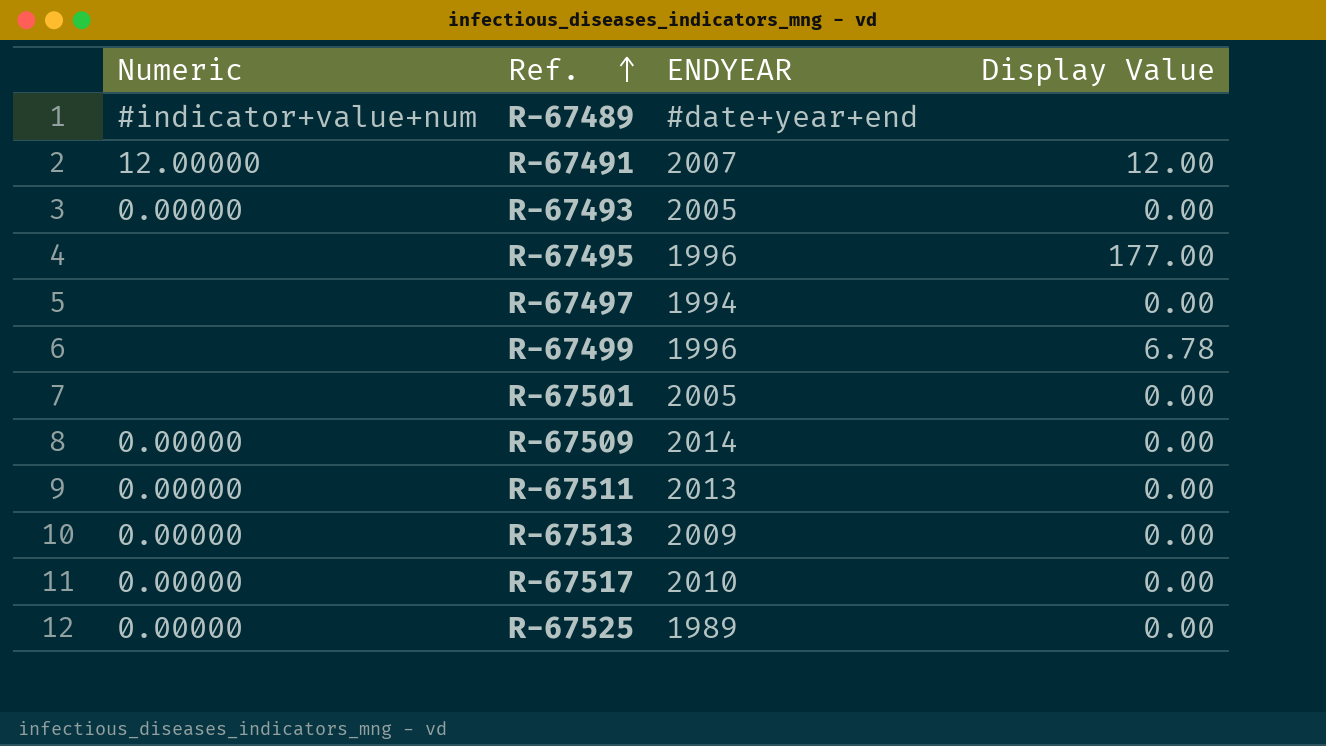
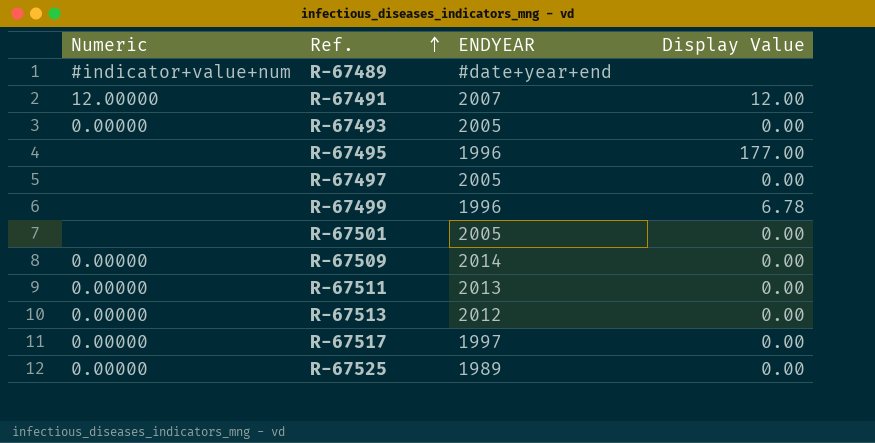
R-67497 | ENDYEAR: 1994 -> 2005
R-67513 | ENDYEAR: 2009 -> 2012
R-67517 | ENDYEAR: 2010 -> 1997

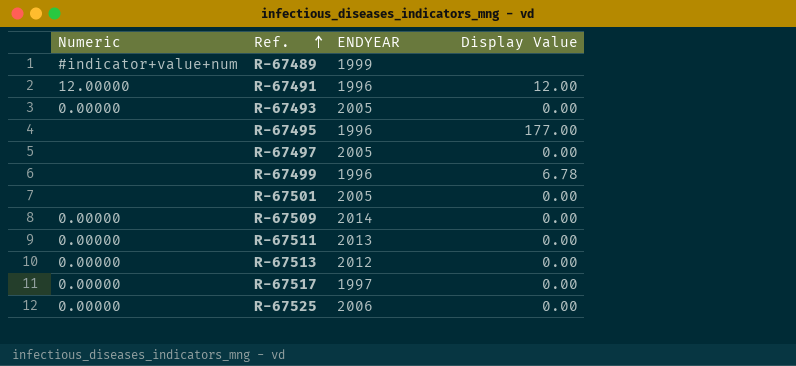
R-67489 | ENDYEAR: #date+year+end -> 1999
R-67491 | ENDYEAR: 2007 -> 1996
R-67525 | ENDYEAR: 1989 -> 2006

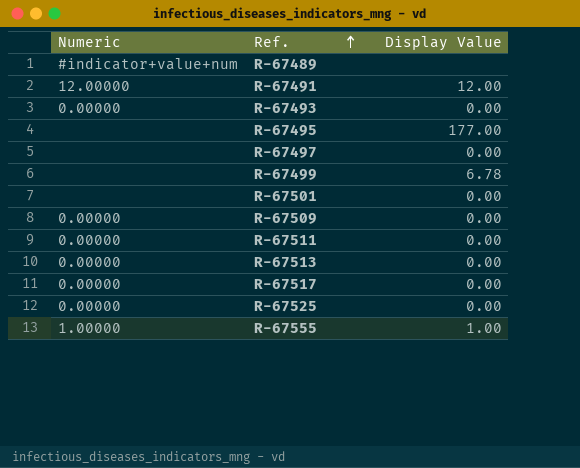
column ENDYEAR | position: 3 -> none
row R-67555: none -> 1.00000 | 1.00

